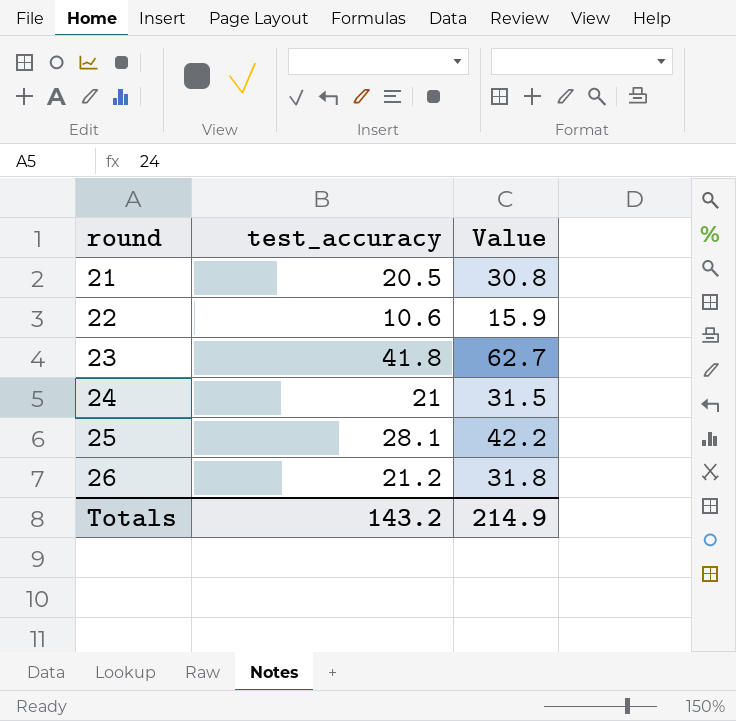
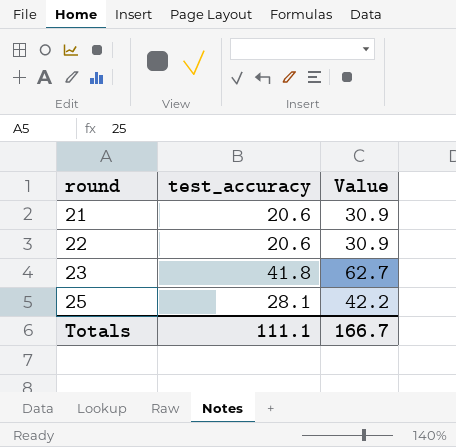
row 24: 21 | 31.5 -> none
row 26: 21.2 | 31.8 -> none
21 | test_accuracy: 20.5 -> 20.6
21 | Value: 30.8 -> 30.9
22 | test_accuracy: 10.6 -> 20.6
22 | Value: 15.9 -> 30.9
Totals | test_accuracy: 143.2 -> 111.1
Totals | Value: 214.9 -> 166.7

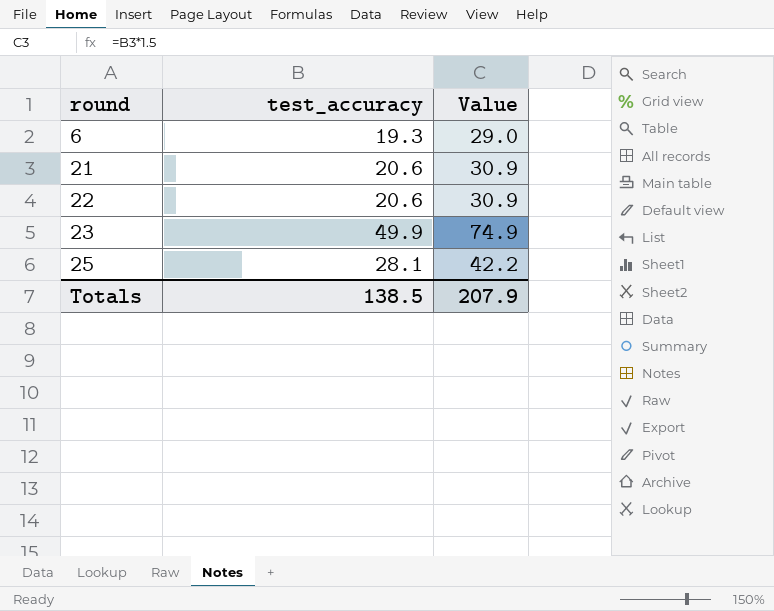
row 6: none -> 19.3 | 29.0
23 | test_accuracy: 41.8 -> 49.9
23 | Value: 62.7 -> 74.9
Totals | test_accuracy: 111.1 -> 138.5
Totals | Value: 166.7 -> 207.9

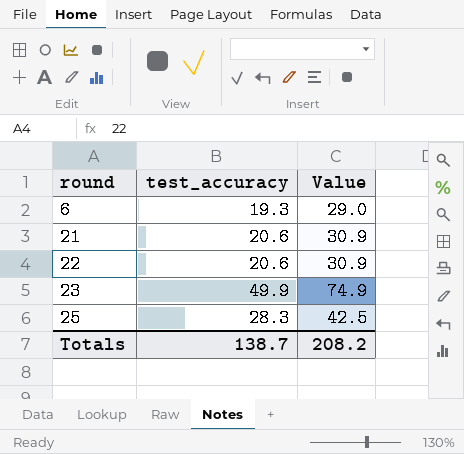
25 | test_accuracy: 28.1 -> 28.3
25 | Value: 42.2 -> 42.5
Totals | test_accuracy: 138.5 -> 138.7
Totals | Value: 207.9 -> 208.2

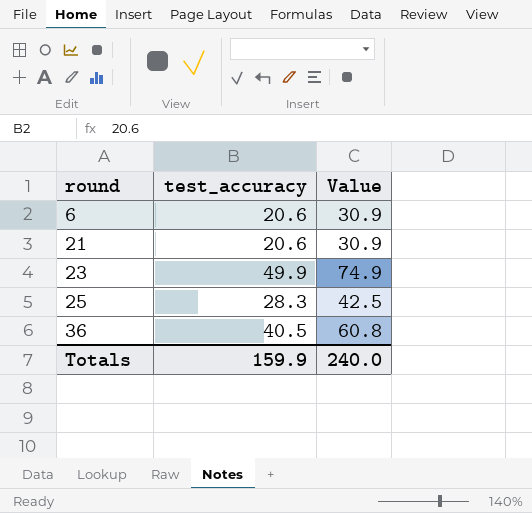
row 22: 20.6 | 30.9 -> none
6 | test_accuracy: 19.3 -> 20.6
6 | Value: 29.0 -> 30.9
row 36: none -> 40.5 | 60.8
Totals | test_accuracy: 138.7 -> 159.9
Totals | Value: 208.2 -> 240.0

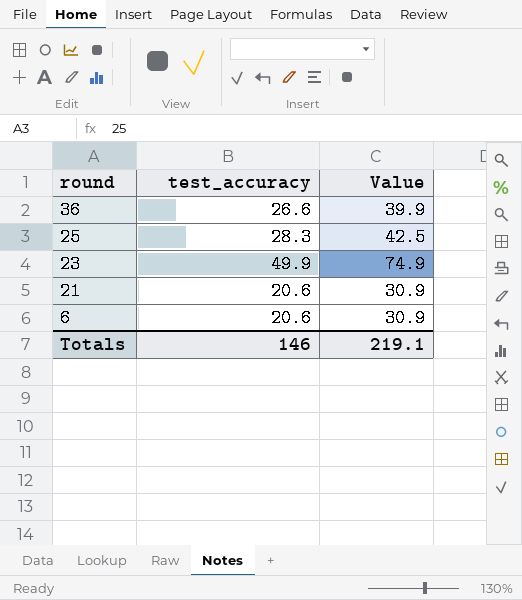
row order: round ascending -> round descending
36 | test_accuracy: 40.5 -> 26.6
36 | Value: 60.8 -> 39.9
Totals | test_accuracy: 159.9 -> 146
Totals | Value: 240.0 -> 219.1

